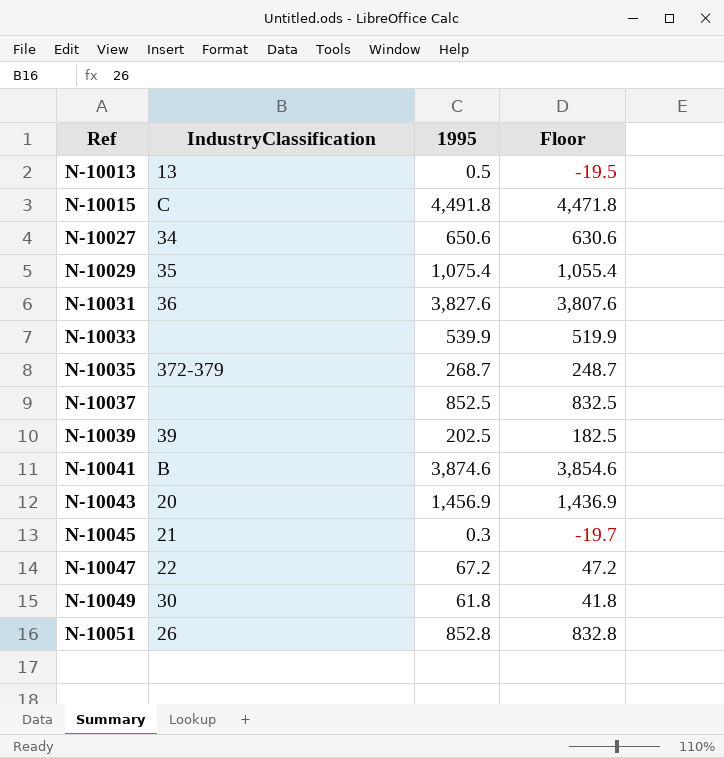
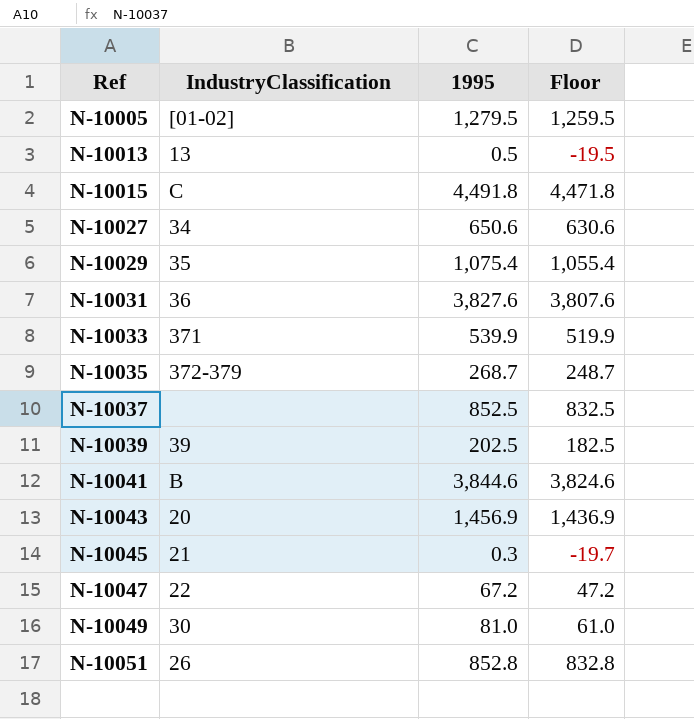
row N-10005: none -> [01-02] | 1,279.5 | 1,259.5
N-10033 | IndustryClassification: none -> 371
N-10041 | 1995: 3,874.6 -> 3,844.6
N-10041 | Floor: 3,854.6 -> 3,824.6
N-10049 | 1995: 61.8 -> 81.0
N-10049 | Floor: 41.8 -> 61.0

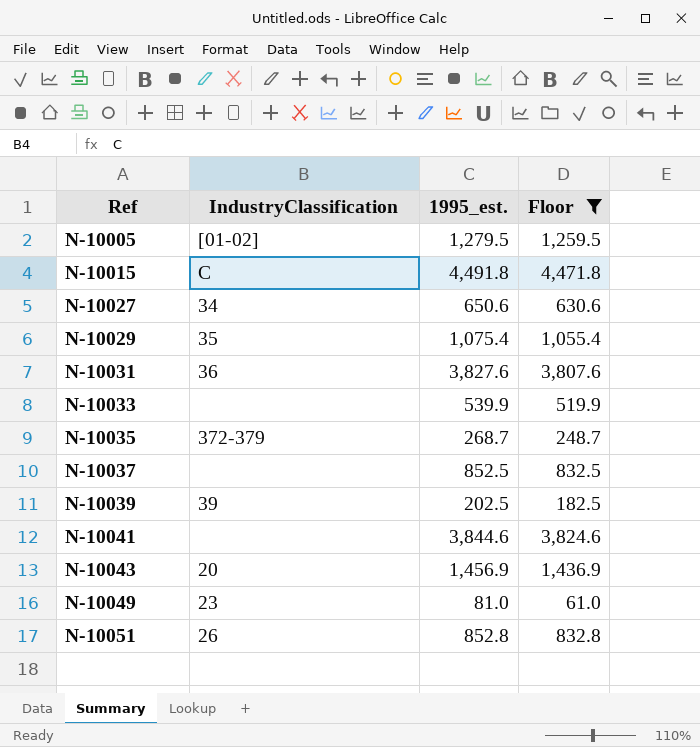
filter: none -> Floor >= 61.0
column name: 1995 -> 1995_est.
N-10033 | IndustryClassification: 371 -> none
N-10041 | IndustryClassification: B -> none
N-10049 | IndustryClassification: 30 -> 23

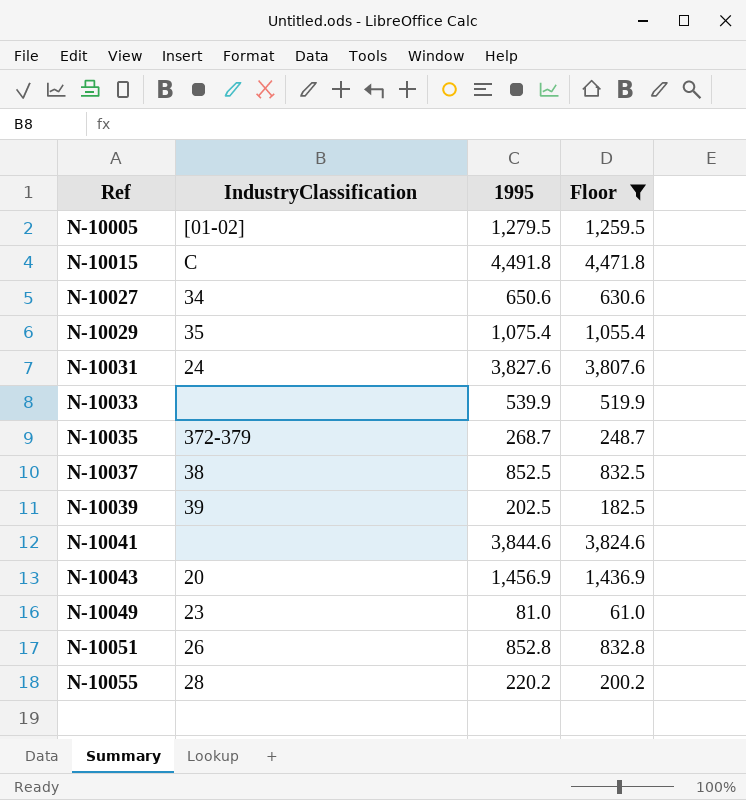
column name: 1995_est. -> 1995
N-10031 | IndustryClassification: 36 -> 24
N-10037 | IndustryClassification: none -> 38
row N-10055: none -> 28 | 220.2 | 200.2

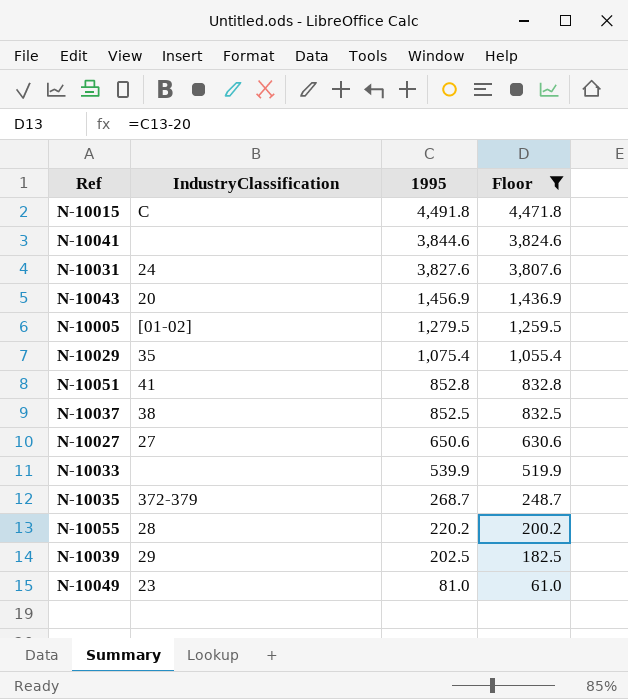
row order: Ref ascending -> 1995 descending
N-10051 | IndustryClassification: 26 -> 41
N-10027 | IndustryClassification: 34 -> 27
N-10039 | IndustryClassification: 39 -> 29

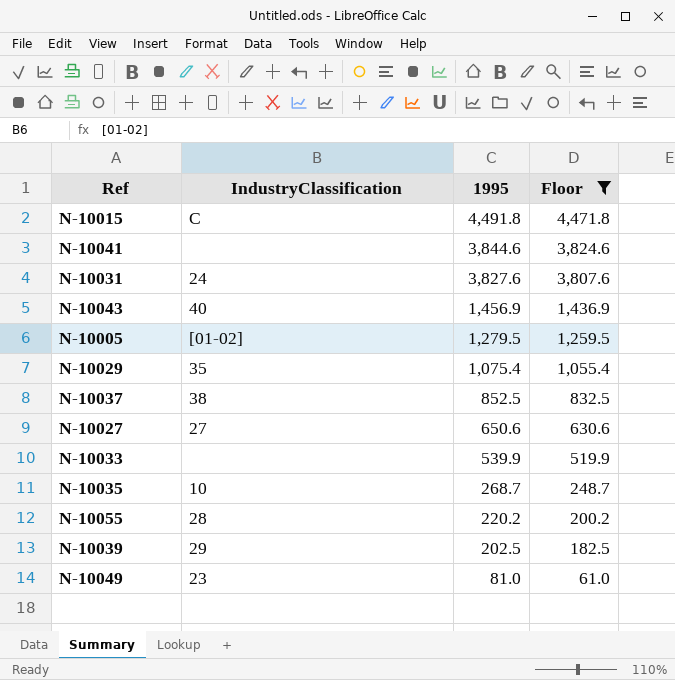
row N-10051: 41 | 852.8 | 832.8 -> none
N-10043 | IndustryClassification: 20 -> 40
N-10035 | IndustryClassification: 372-379 -> 10

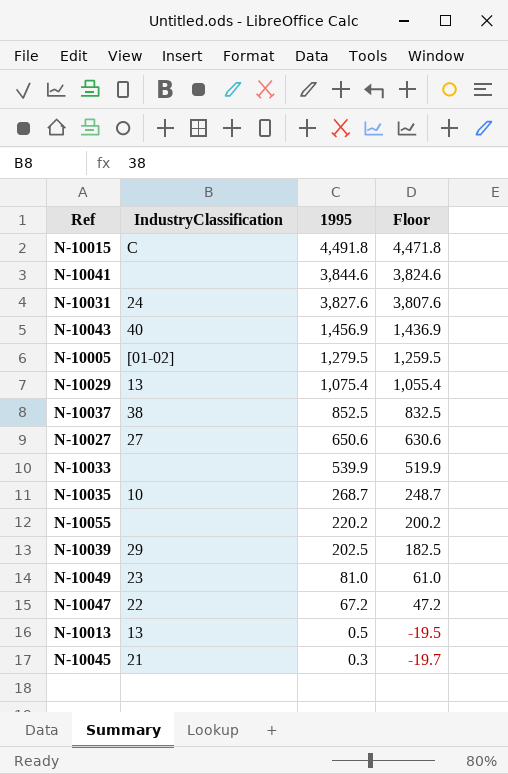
filter: Floor >= 61.0 -> none
N-10029 | IndustryClassification: 35 -> 13
N-10055 | IndustryClassification: 28 -> none

